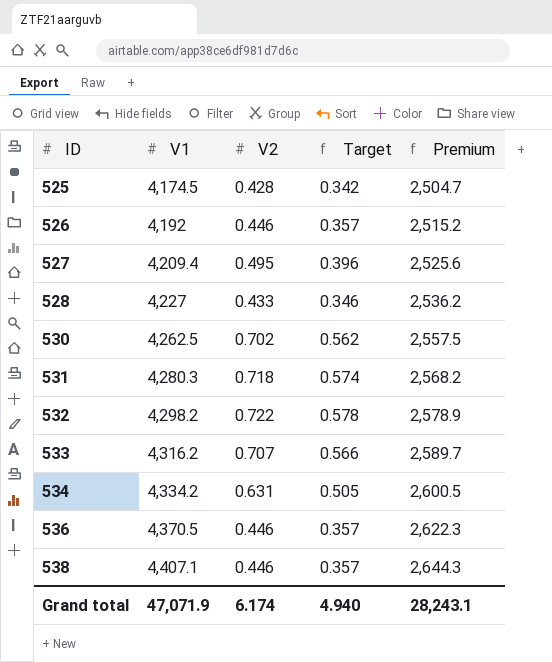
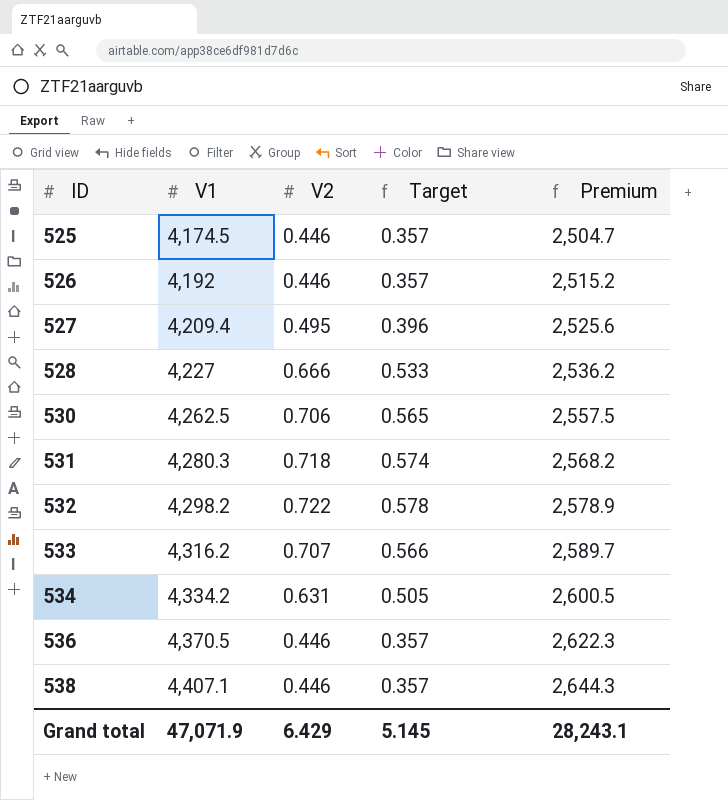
525 | V2: 0.428 -> 0.446
525 | Target: 0.342 -> 0.357
528 | V2: 0.433 -> 0.666
528 | Target: 0.346 -> 0.533
530 | V2: 0.702 -> 0.706
530 | Target: 0.562 -> 0.565
Grand total | V2: 6.174 -> 6.429
Grand total | Target: 4.940 -> 5.145

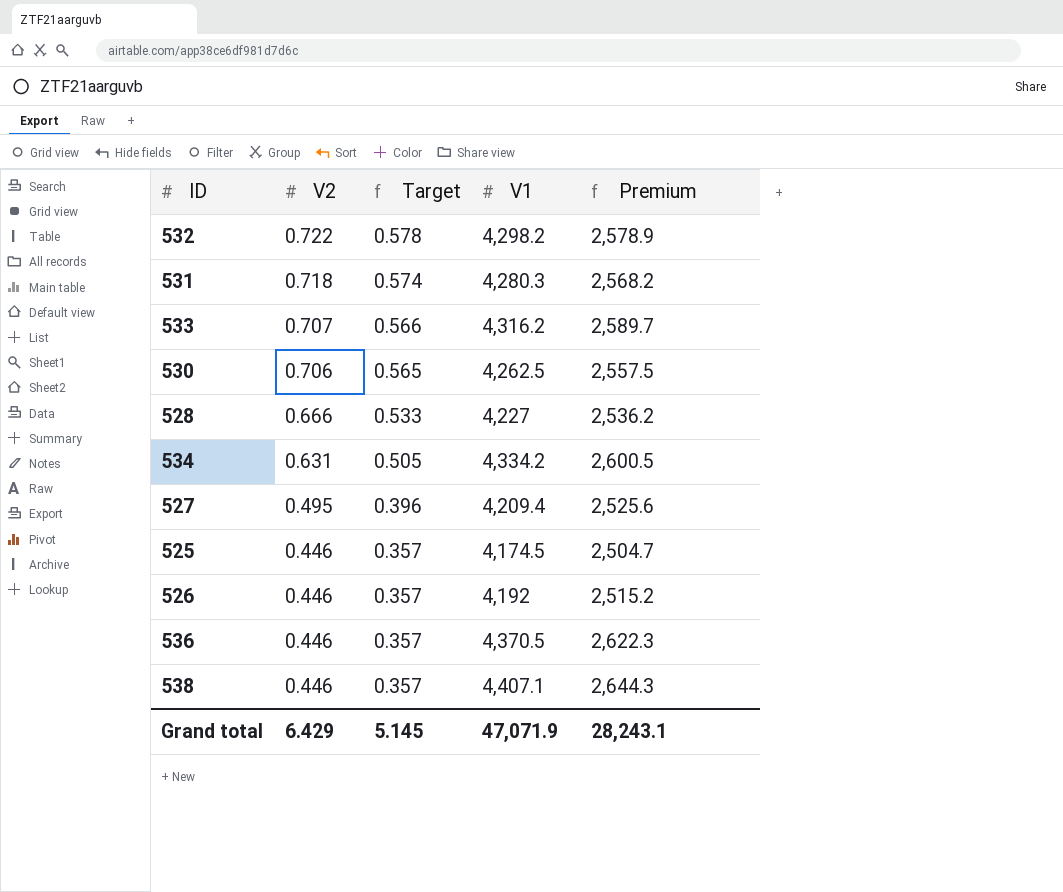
row order: ID ascending -> V2 descending
column V1 | position: 2 -> 4

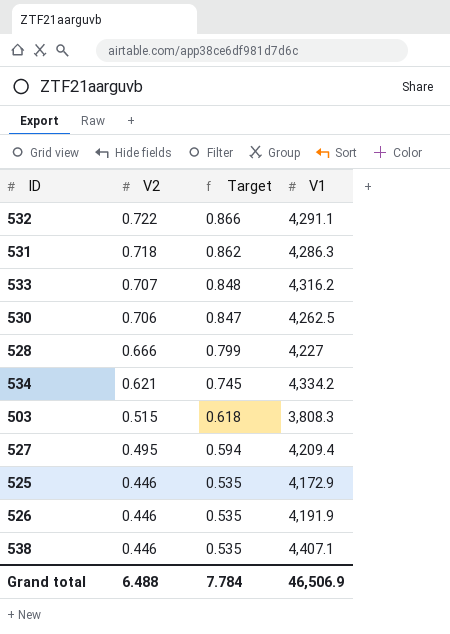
column Premium | formula: [V1] * 0.6 -> none
column Target | formula: [V2] * 0.8 -> [V2] * 1.2
row 536: 0.446 | 0.357 | 4,370.5 | 2,622.3 -> none
532 | V1: 4,298.2 -> 4,291.1
531 | V1: 4,280.3 -> 4,286.3
534 | V2: 0.631 -> 0.621
row 503: none -> 0.515 | 0.618 | 3,808.3
525 | V1: 4,174.5 -> 4,172.9
526 | V1: 4,192 -> 4,191.9
Grand total | V2: 6.429 -> 6.488
Grand total | Target: 5.145 -> 7.784
Grand total | V1: 47,071.9 -> 46,506.9

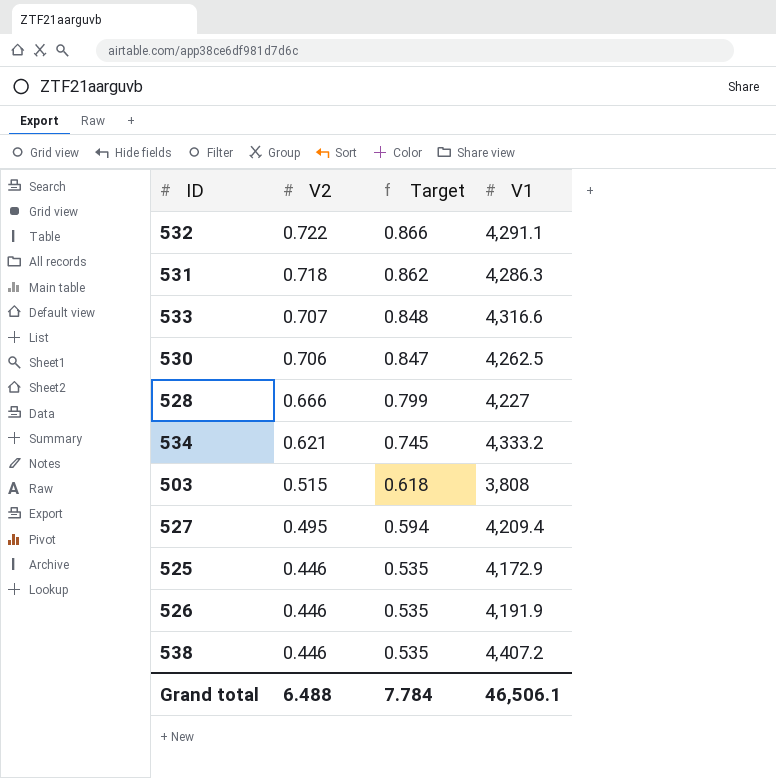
533 | V1: 4,316.2 -> 4,316.6
534 | V1: 4,334.2 -> 4,333.2
503 | V1: 3,808.3 -> 3,808
538 | V1: 4,407.1 -> 4,407.2
Grand total | V1: 46,506.9 -> 46,506.1

